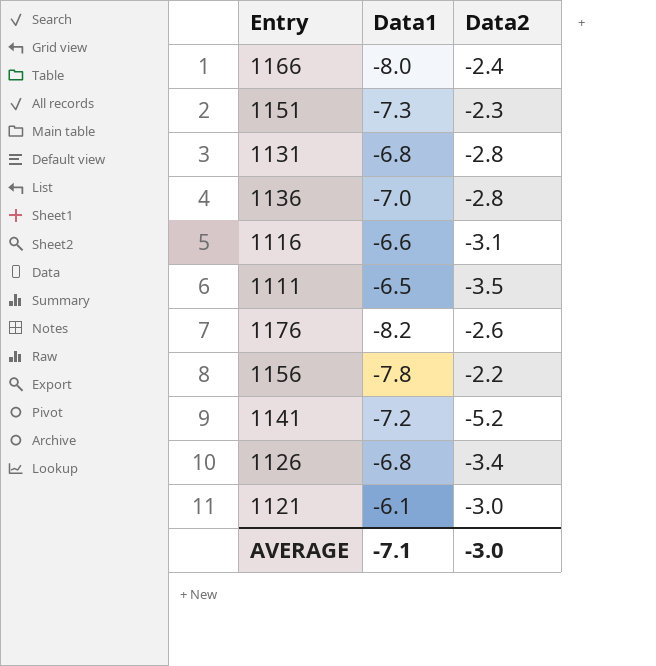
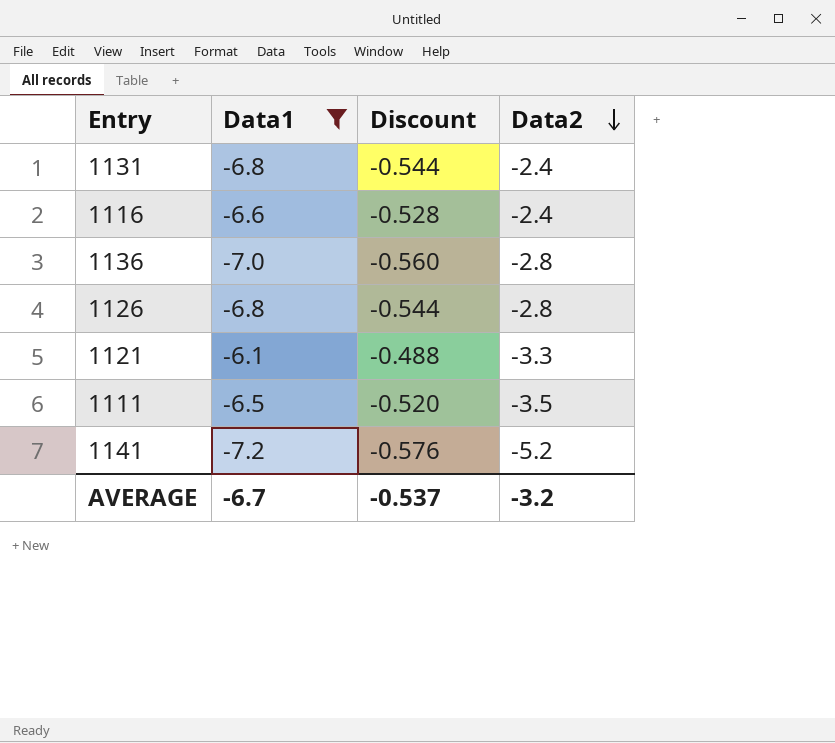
filter: none -> Data1 >= -7.2
row order: none -> Data2 descending
column Discount | formula: none -> [Data1] * 0.08
1131 | Data2: -2.8 -> -2.4
1116 | Data2: -3.1 -> -2.4
1126 | Data2: -3.4 -> -2.8
1121 | Data2: -3.0 -> -3.3
AVERAGE | Data1: -7.1 -> -6.7
AVERAGE | Data2: -3.0 -> -3.2

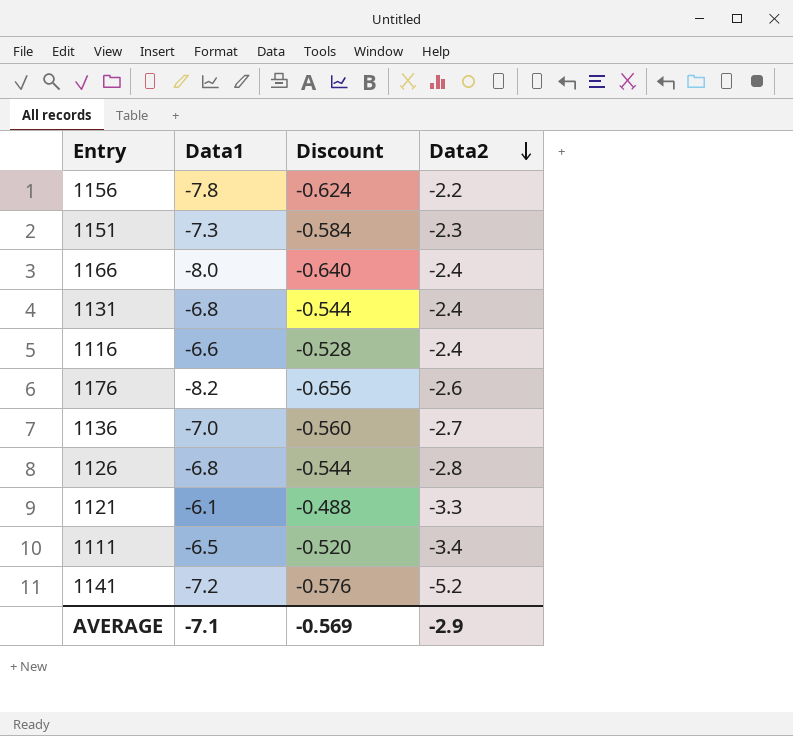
filter: Data1 >= -7.2 -> none
1136 | Data2: -2.8 -> -2.7
1111 | Data2: -3.5 -> -3.4
AVERAGE | Data1: -6.7 -> -7.1
AVERAGE | Discount: -0.537 -> -0.569
AVERAGE | Data2: -3.2 -> -2.9

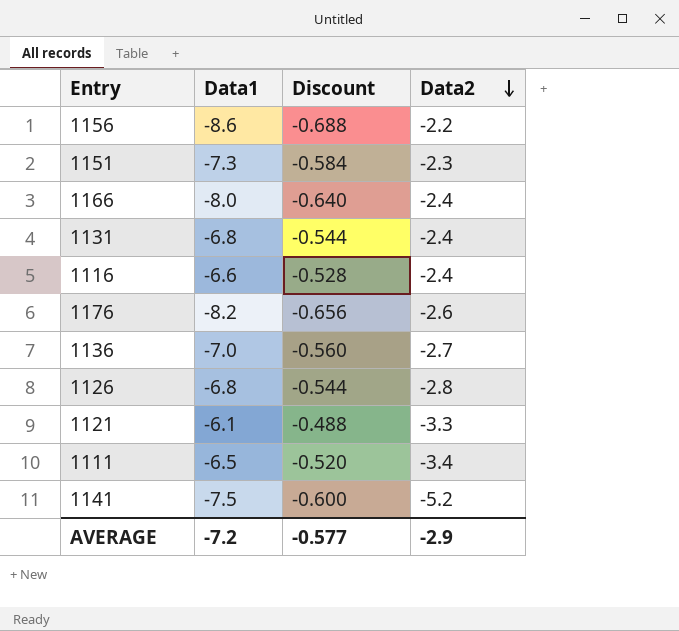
1156 | Data1: -7.8 -> -8.6
1156 | Discount: -0.624 -> -0.688
1141 | Data1: -7.2 -> -7.5
1141 | Discount: -0.576 -> -0.600
AVERAGE | Data1: -7.1 -> -7.2
AVERAGE | Discount: -0.569 -> -0.577

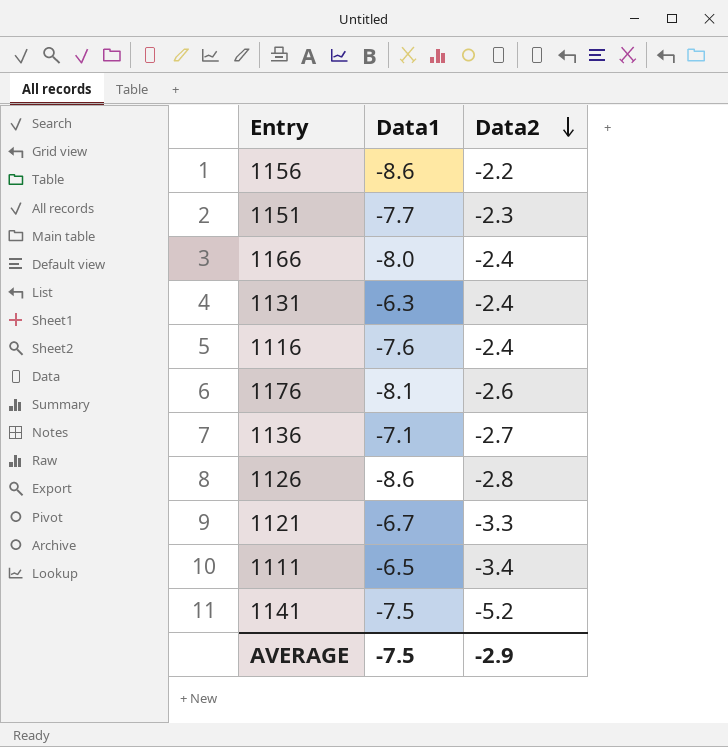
column Discount | formula: [Data1] * 0.08 -> none
1151 | Data1: -7.3 -> -7.7
1131 | Data1: -6.8 -> -6.3
1116 | Data1: -6.6 -> -7.6
1176 | Data1: -8.2 -> -8.1
1136 | Data1: -7.0 -> -7.1
1126 | Data1: -6.8 -> -8.6
1121 | Data1: -6.1 -> -6.7
AVERAGE | Data1: -7.2 -> -7.5

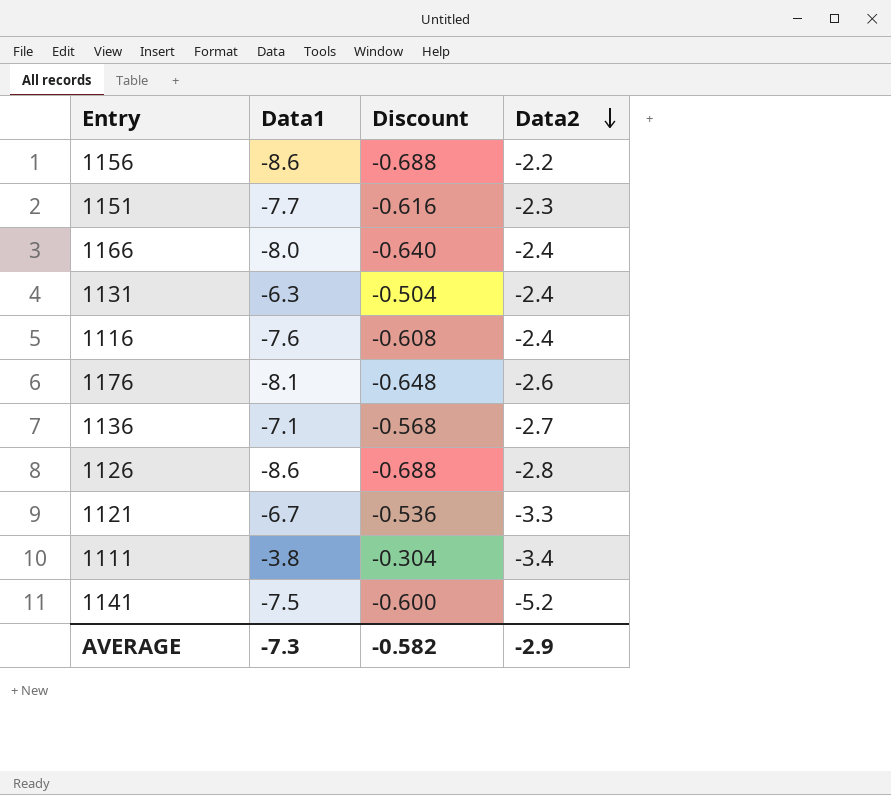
column Discount | formula: none -> [Data1] * 0.08
1111 | Data1: -6.5 -> -3.8
AVERAGE | Data1: -7.5 -> -7.3

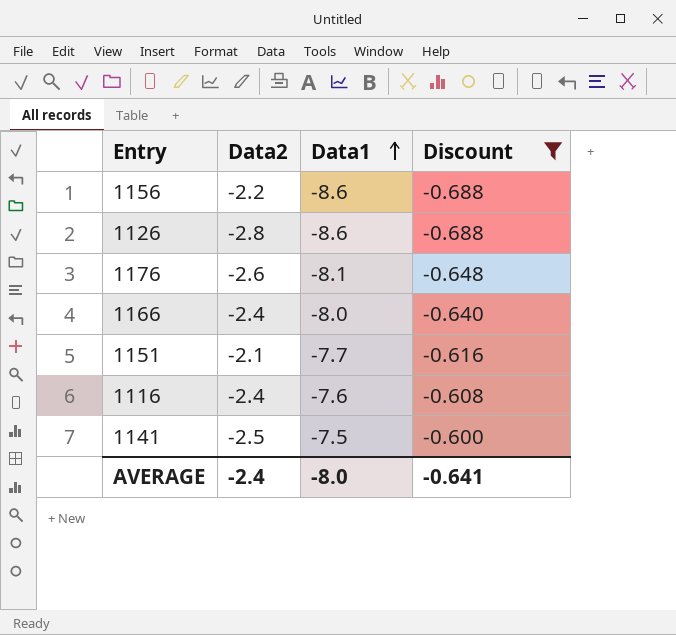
filter: none -> Discount <= -0.600
row order: Data2 descending -> Data1 ascending
column Data2 | position: 4 -> 2
1151 | Data2: -2.3 -> -2.1
1141 | Data2: -5.2 -> -2.5
AVERAGE | Data2: -2.9 -> -2.4
AVERAGE | Data1: -7.3 -> -8.0
AVERAGE | Discount: -0.582 -> -0.641

